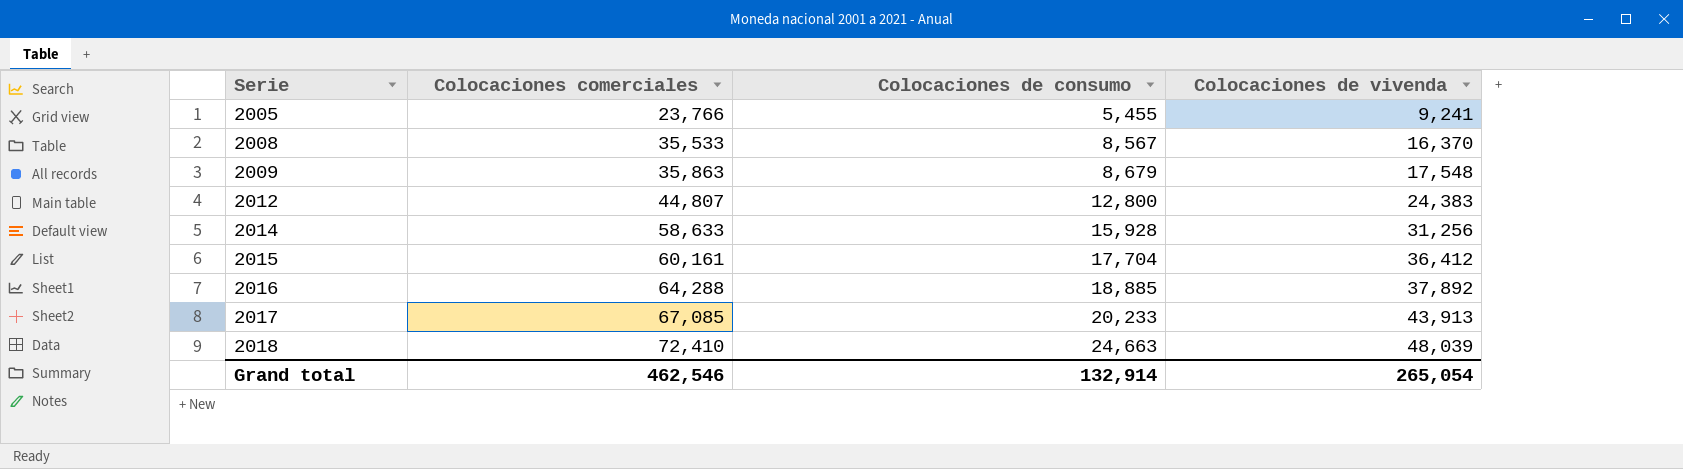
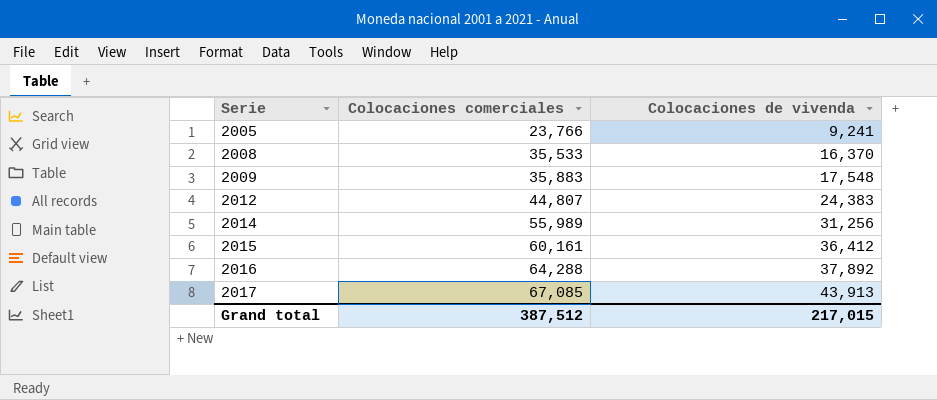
column Colocaciones de consumo | position: 3 -> none
row 2018: 72,410 | 24,663 | 48,039 -> none
2009 | Colocaciones comerciales: 35,863 -> 35,883
2014 | Colocaciones comerciales: 58,633 -> 55,989
Grand total | Colocaciones comerciales: 462,546 -> 387,512
Grand total | Colocaciones de vivenda: 265,054 -> 217,015

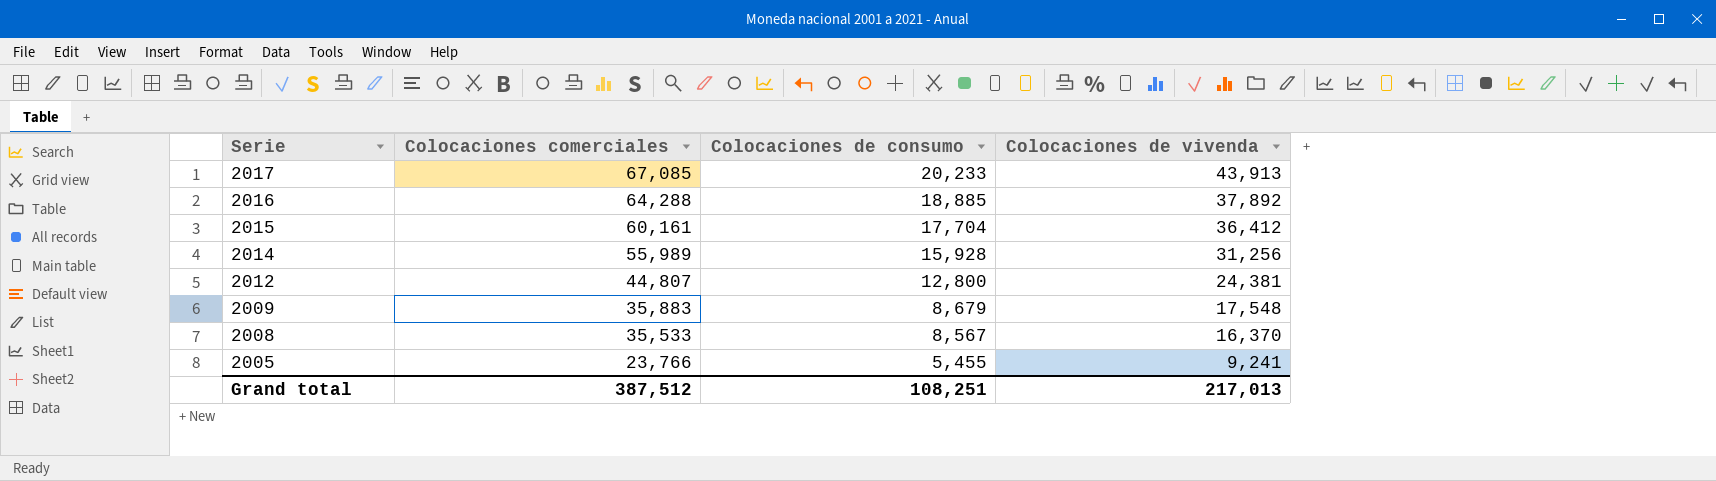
row order: Serie ascending -> Serie descending
column Colocaciones de consumo | position: none -> 3
2012 | Colocaciones de vivenda: 24,383 -> 24,381
Grand total | Colocaciones de vivenda: 217,015 -> 217,013

